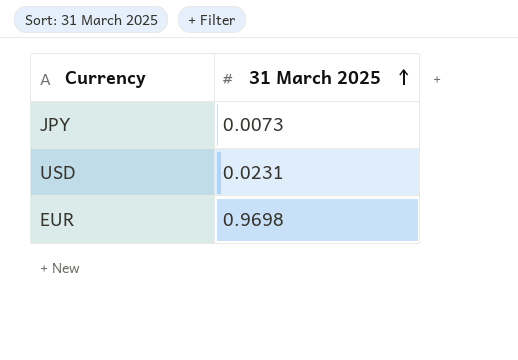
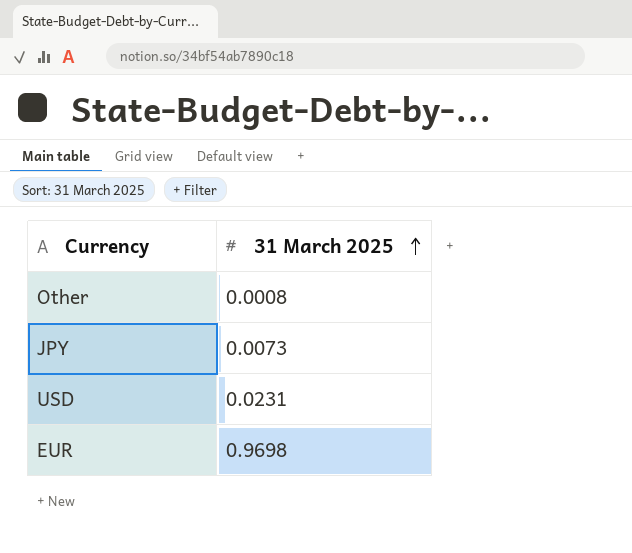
row Other: none -> 0.0008

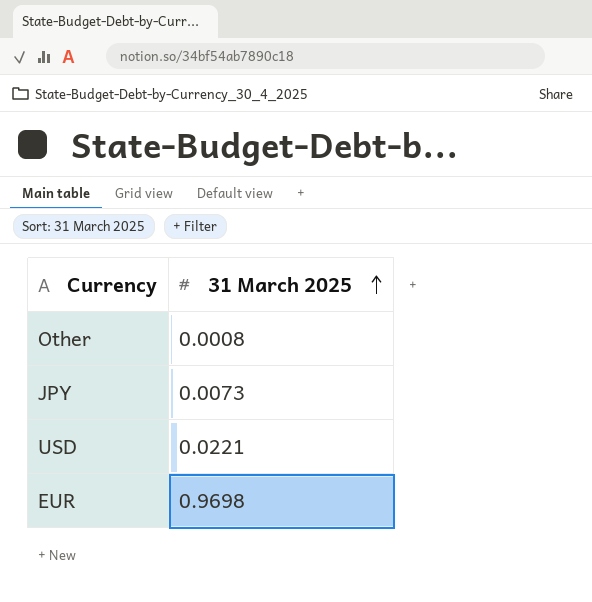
USD | 31 March 2025: 0.0231 -> 0.0221

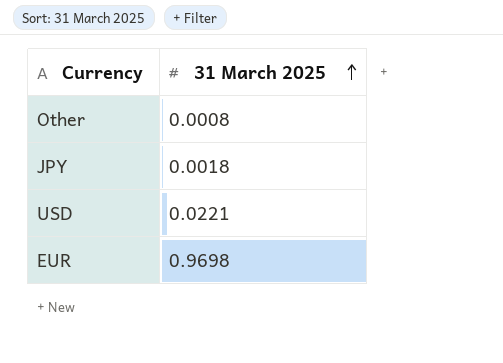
JPY | 31 March 2025: 0.0073 -> 0.0018

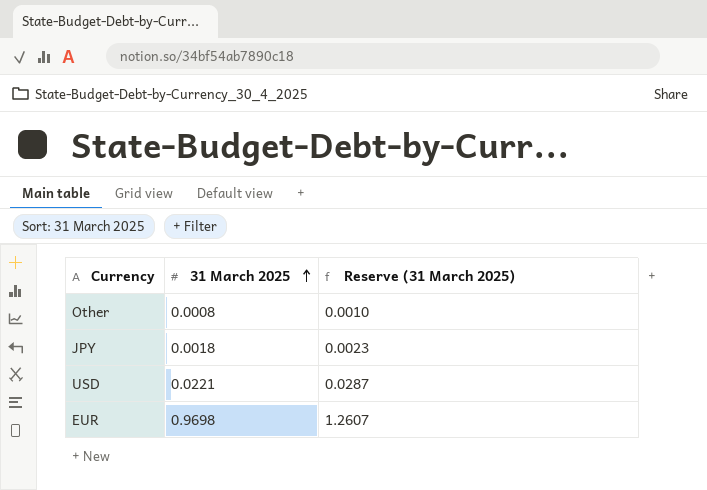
column Reserve (31 March 2025) | formula: none -> [31 March 2025] * 1.3

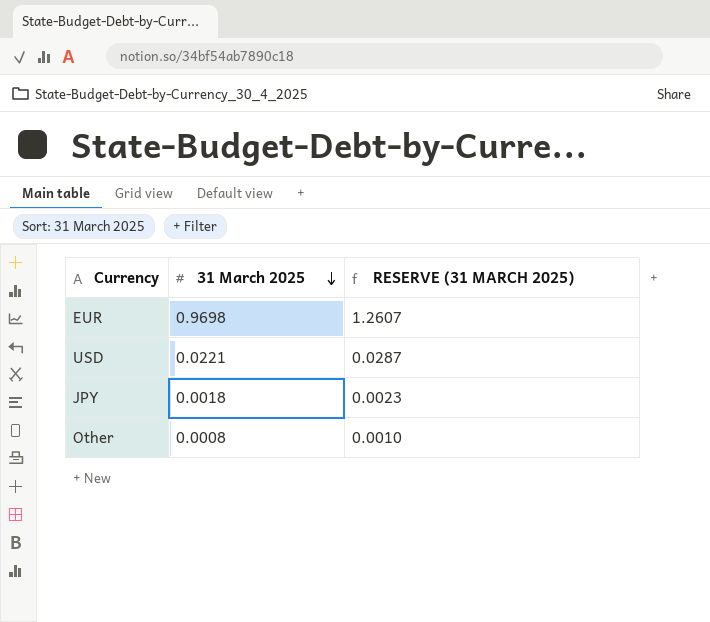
row order: 31 March 2025 ascending -> 31 March 2025 descending
column name: Reserve (31 March 2025) -> RESERVE (31 MARCH 2025)

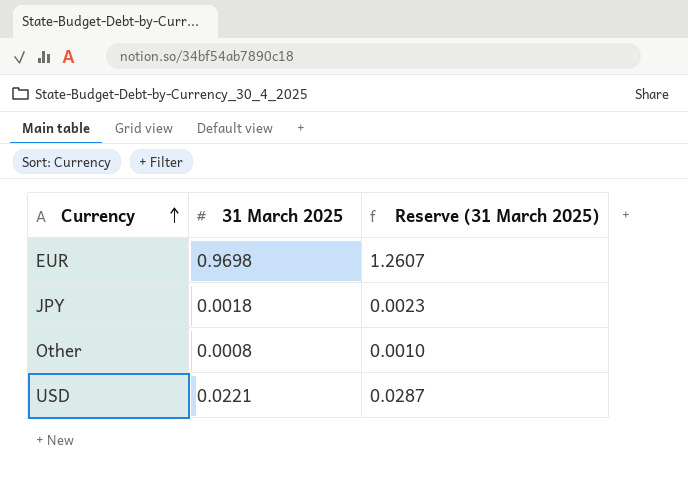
row order: 31 March 2025 descending -> Currency ascending
column name: RESERVE (31 MARCH 2025) -> Reserve (31 March 2025)

